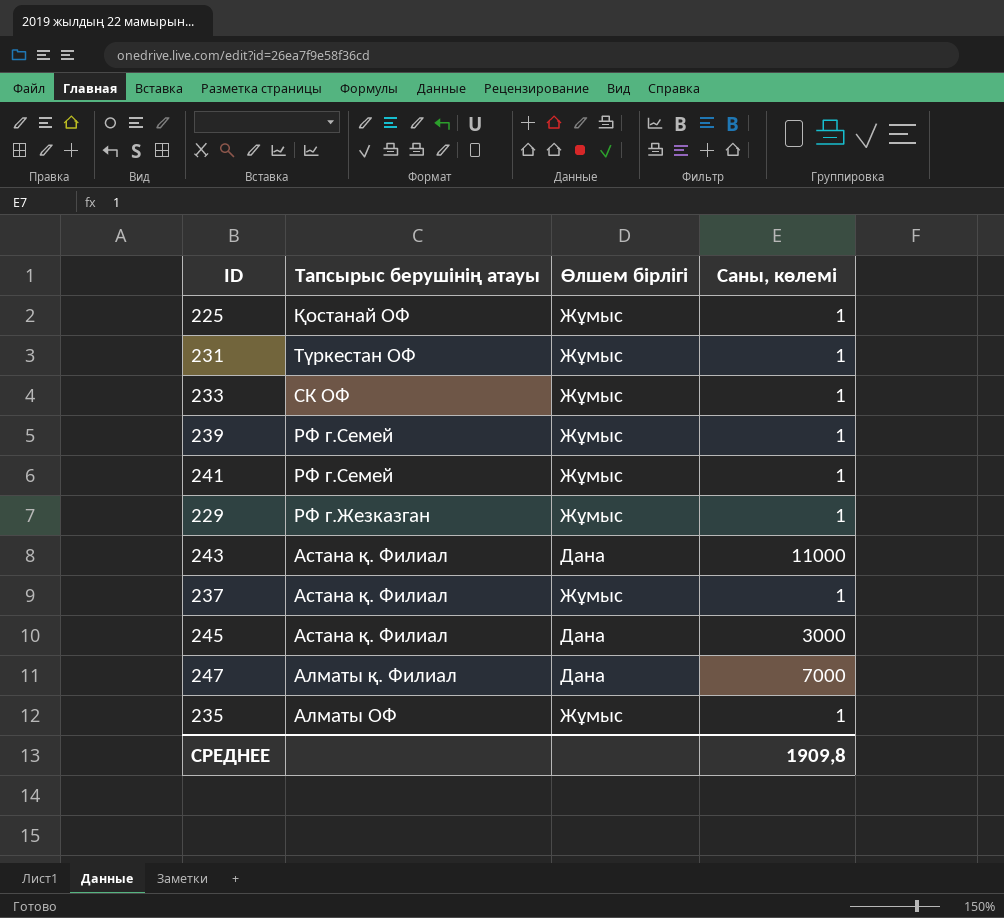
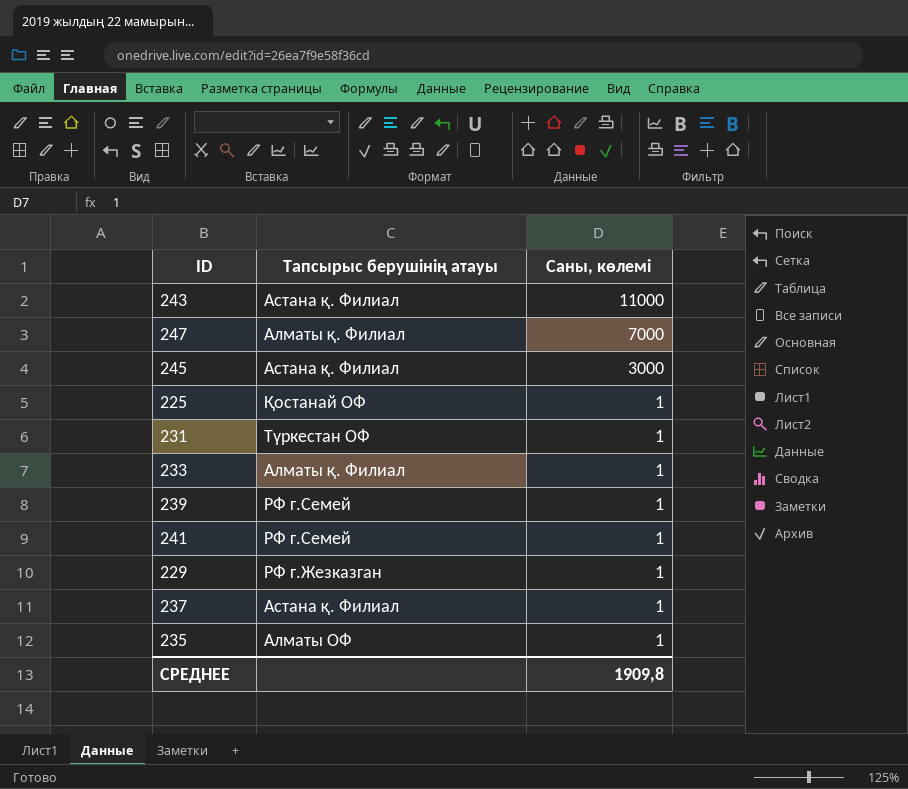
row order: Тапсырыс берушінің атауы descending -> Саны, көлемі descending
column Өлшем бірлігі | position: 3 -> none
233 | Тапсырыс берушінің атауы: СК ОФ -> Алматы қ. Филиал

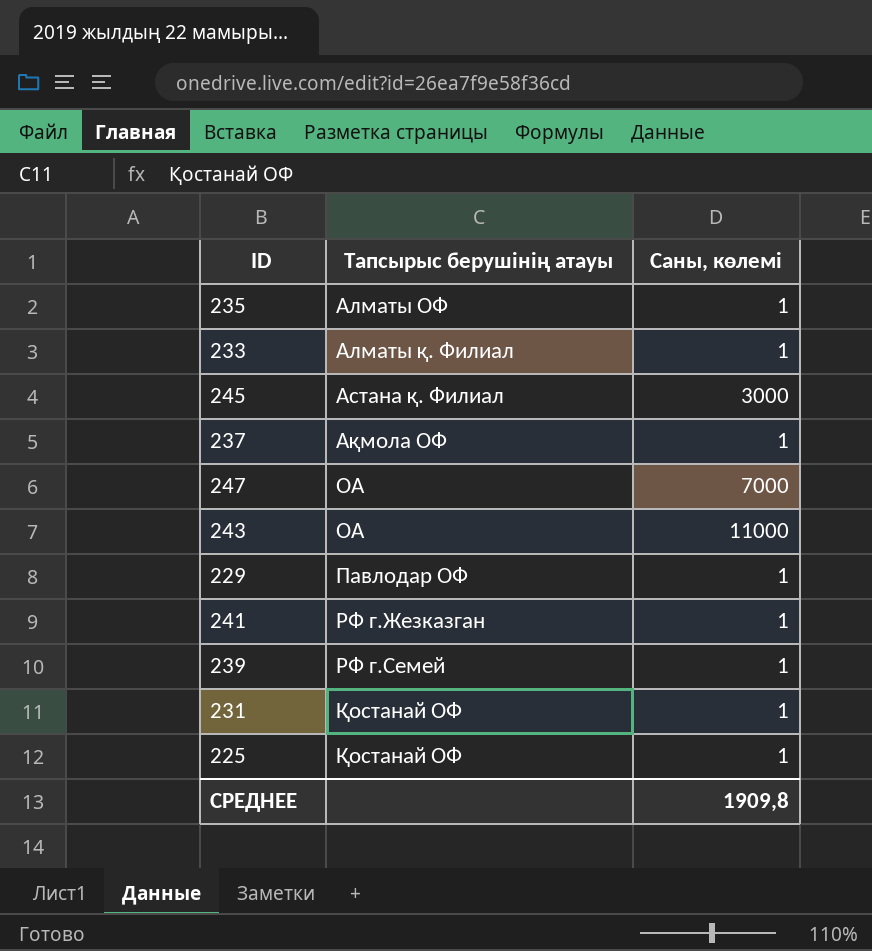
row order: Саны, көлемі descending -> Тапсырыс берушінің атауы ascending
237 | Тапсырыс берушінің атауы: Астана қ. Филиал -> Ақмола ОФ
247 | Тапсырыс берушінің атауы: Алматы қ. Филиал -> ОА
243 | Тапсырыс берушінің атауы: Астана қ. Филиал -> ОА
229 | Тапсырыс берушінің атауы: РФ г.Жезказган -> Павлодар ОФ
241 | Тапсырыс берушінің атауы: РФ г.Семей -> РФ г.Жезказган
231 | Тапсырыс берушінің атауы: Түркестан ОФ -> Қостанай ОФ

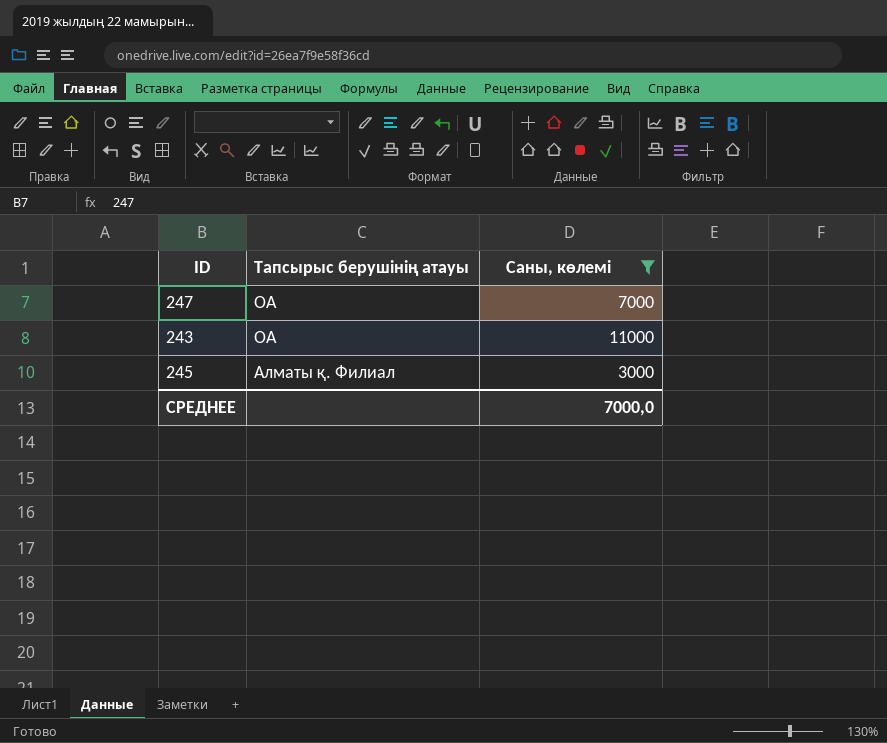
filter: none -> Саны, көлемі != 1
row order: Тапсырыс берушінің атауы ascending -> Тапсырыс берушінің атауы descending
245 | Тапсырыс берушінің атауы: Астана қ. Филиал -> Алматы қ. Филиал
СРЕДНЕЕ | Саны, көлемі: 1909,8 -> 7000,0

